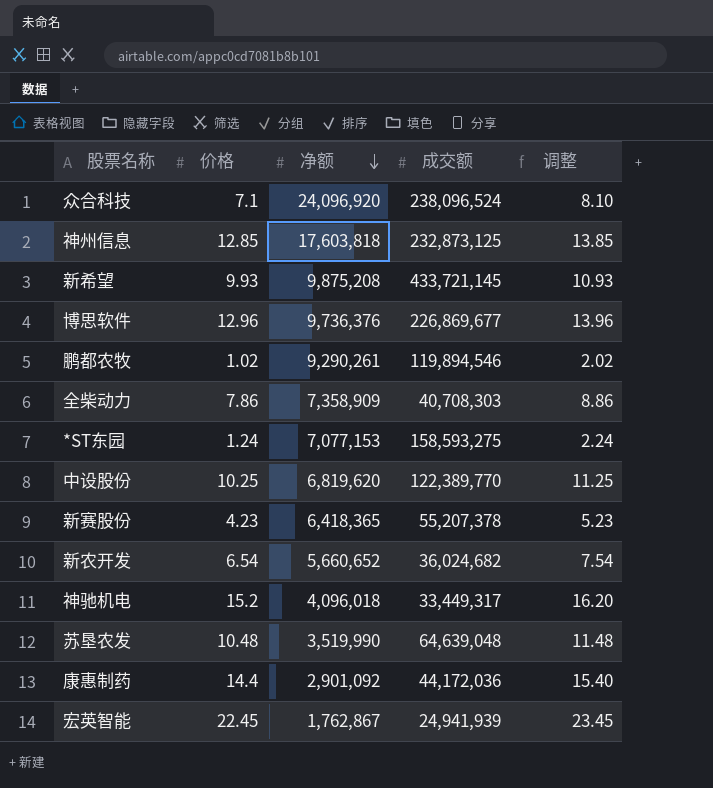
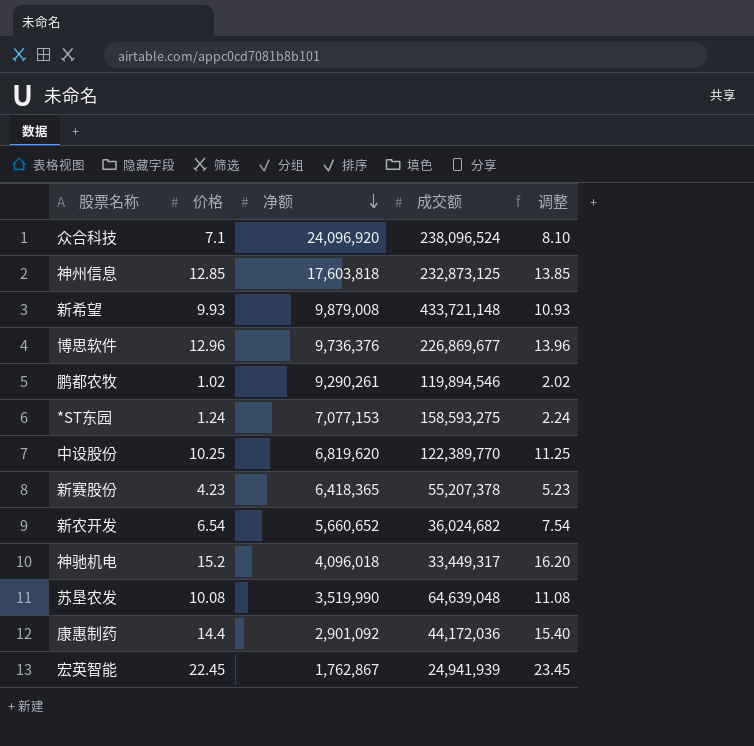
row 全柴动力: 7.86 | 7,358,909 | 40,708,303 | 8.86 -> none
新希望 | 净额: 9,875,208 -> 9,879,008
新希望 | 成交额: 433,721,145 -> 433,721,148
苏垦农发 | 价格: 10.48 -> 10.08
苏垦农发 | 调整: 11.48 -> 11.08

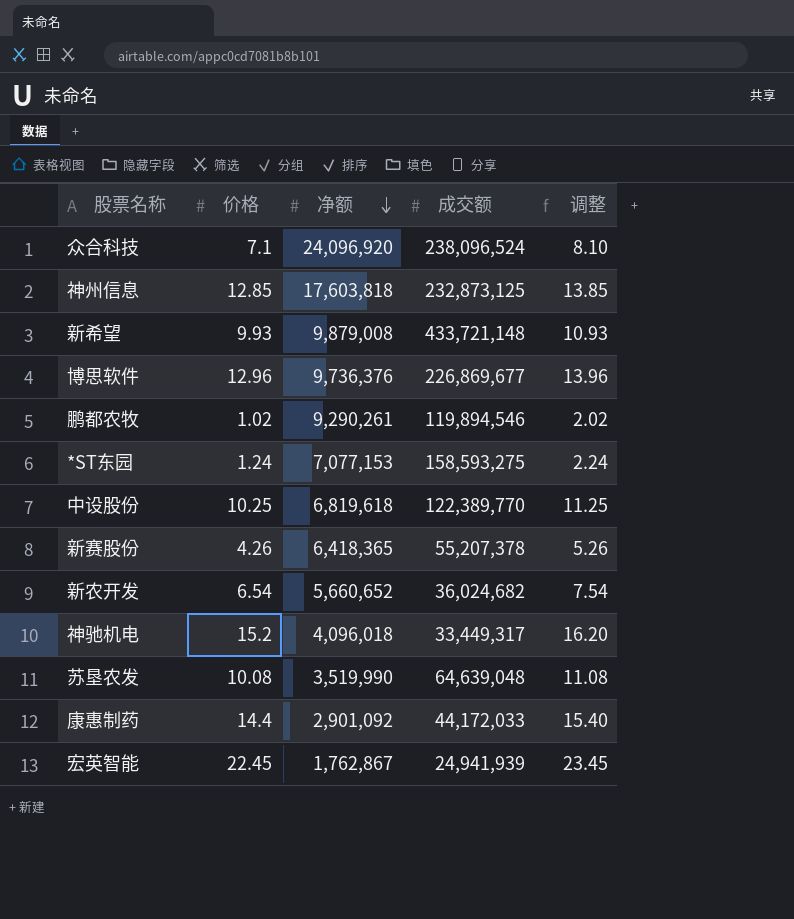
中设股份 | 净额: 6,819,620 -> 6,819,618
新赛股份 | 价格: 4.23 -> 4.26
新赛股份 | 调整: 5.23 -> 5.26
康惠制药 | 成交额: 44,172,036 -> 44,172,033

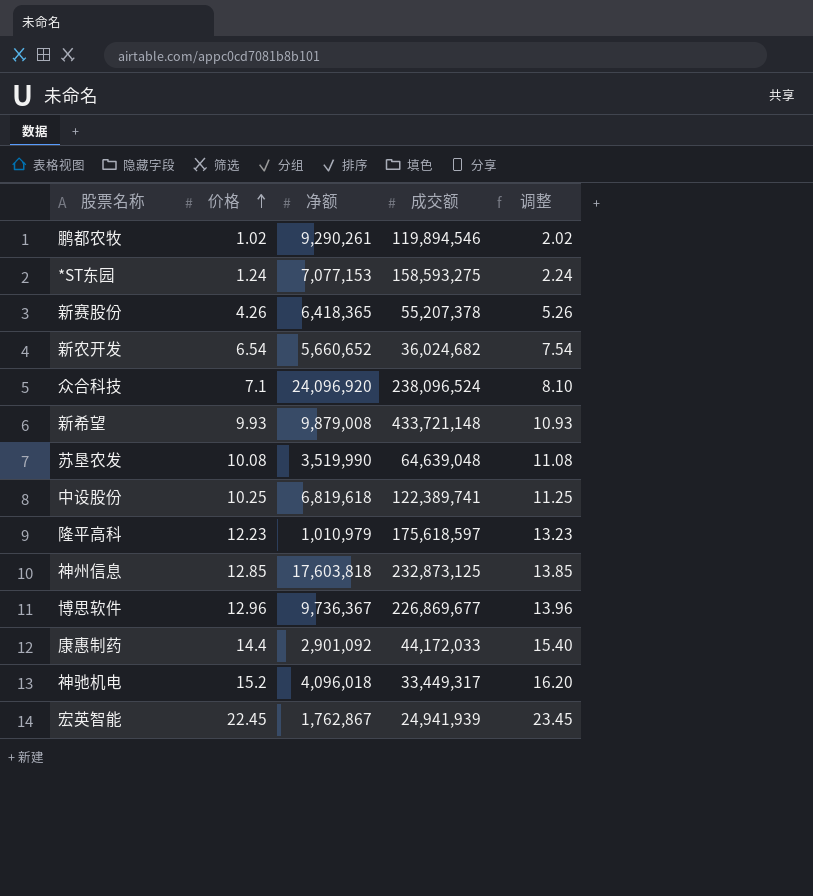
row order: 净额 descending -> 价格 ascending
中设股份 | 成交额: 122,389,770 -> 122,389,741
row 隆平高科: none -> 12.23 | 1,010,979 | 175,618,597 | 13.23
博思软件 | 净额: 9,736,376 -> 9,736,367

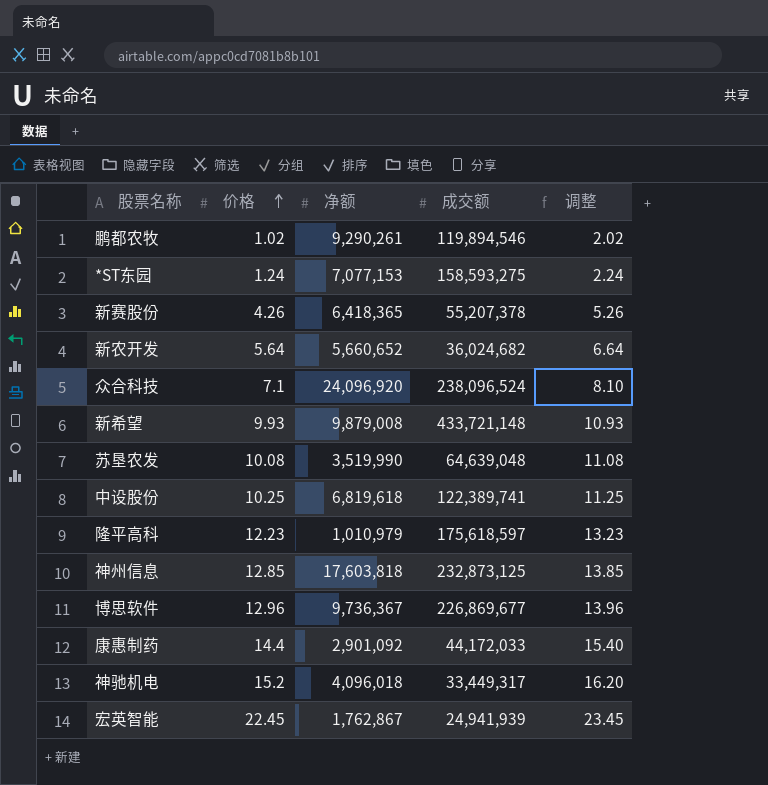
新农开发 | 价格: 6.54 -> 5.64
新农开发 | 调整: 7.54 -> 6.64

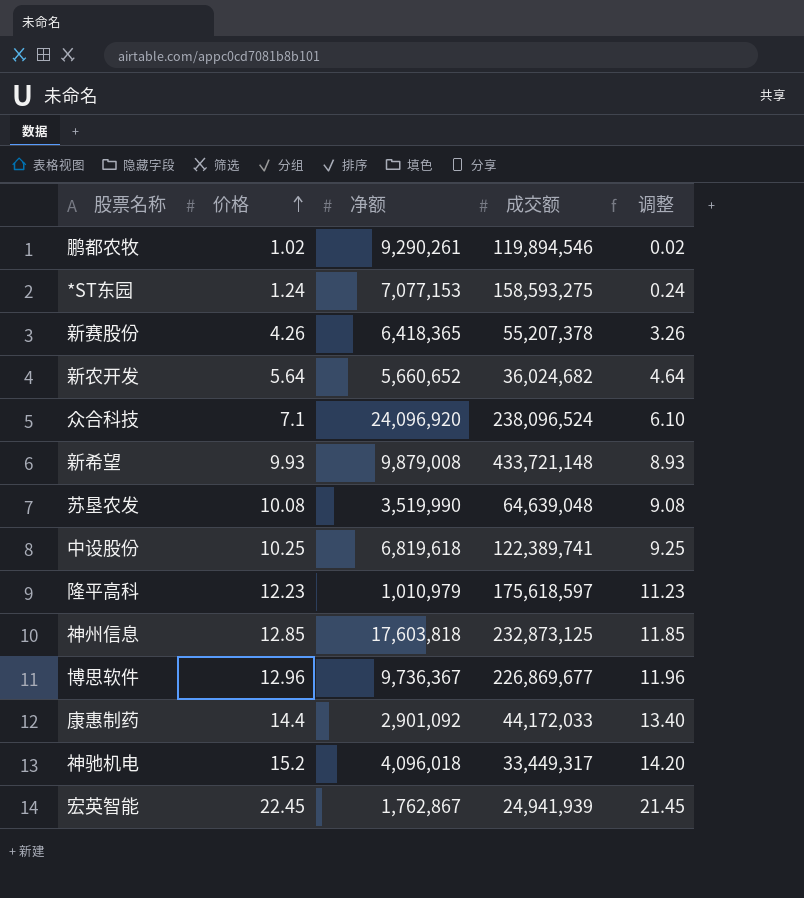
column 调整 | formula: [价格] + 1 -> [价格] - 1

